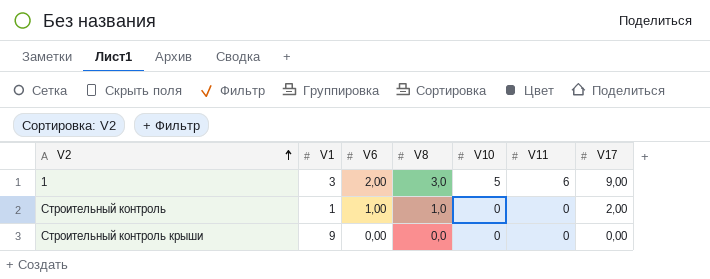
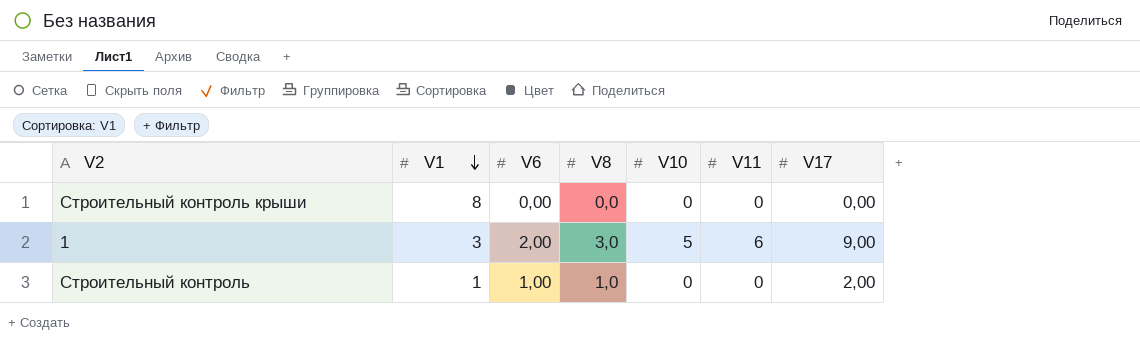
row order: V2 ascending -> V1 descending
Строительный контроль крыши | V1: 9 -> 8

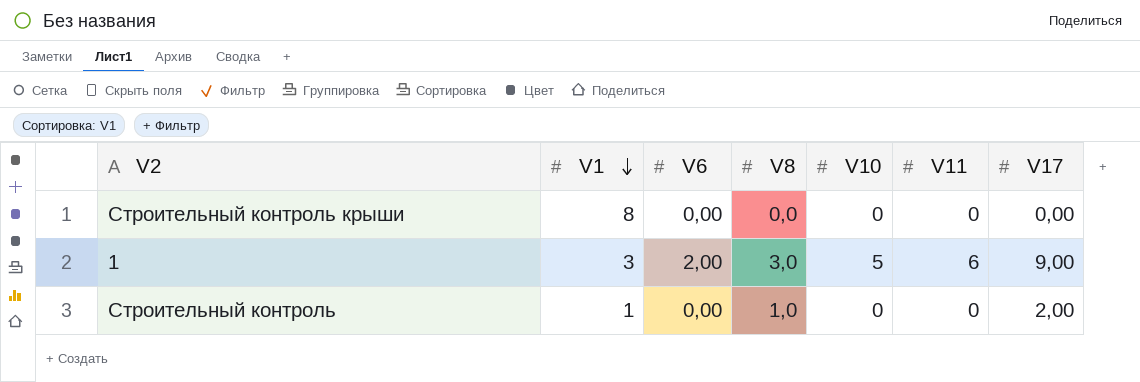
Строительный контроль | V6: 1,00 -> 0,00

